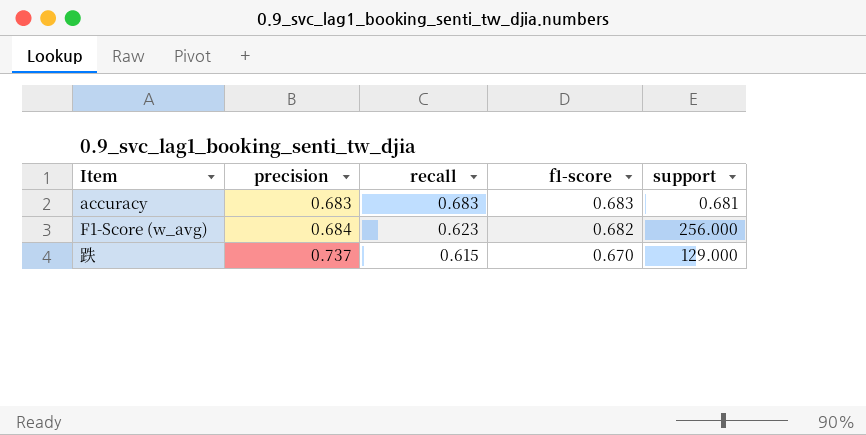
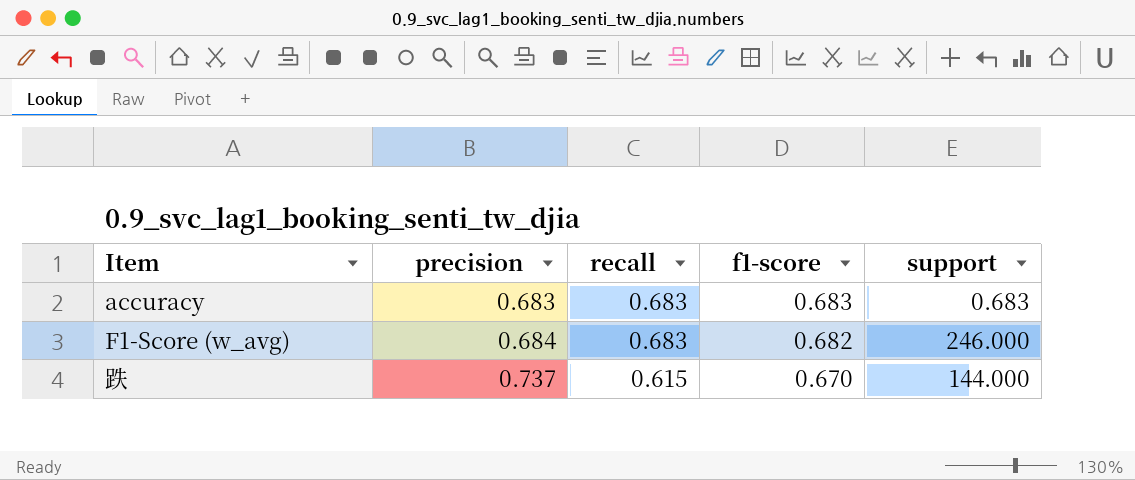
accuracy | support: 0.681 -> 0.683
F1-Score (w_avg) | recall: 0.623 -> 0.683
F1-Score (w_avg) | support: 256.000 -> 246.000
跌 | support: 129.000 -> 144.000

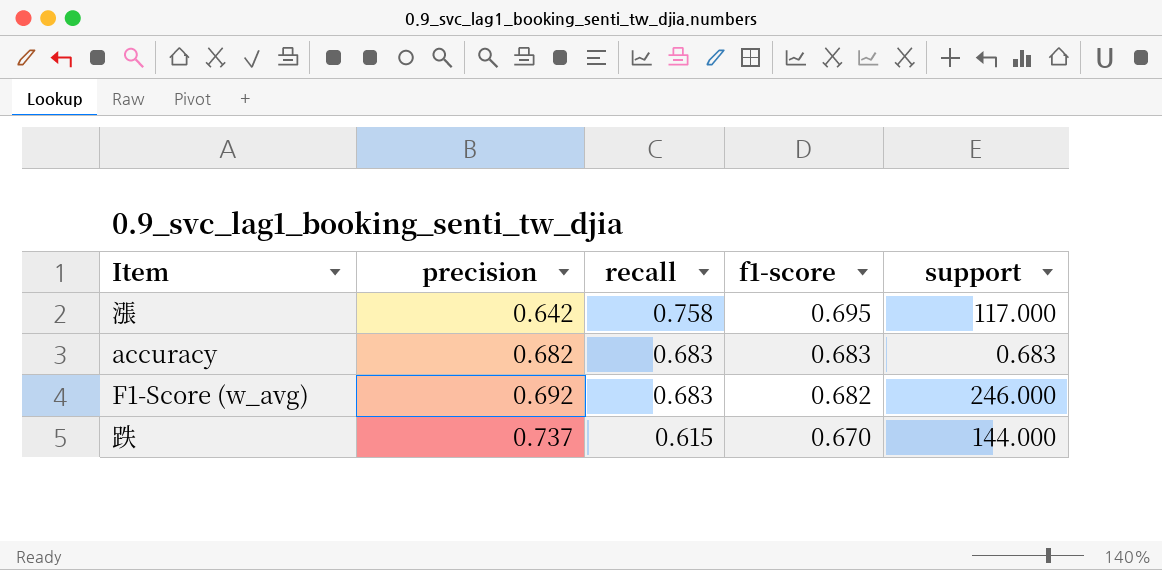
row 漲: none -> 0.642 | 0.758 | 0.695 | 117.000
accuracy | precision: 0.683 -> 0.682
F1-Score (w_avg) | precision: 0.684 -> 0.692

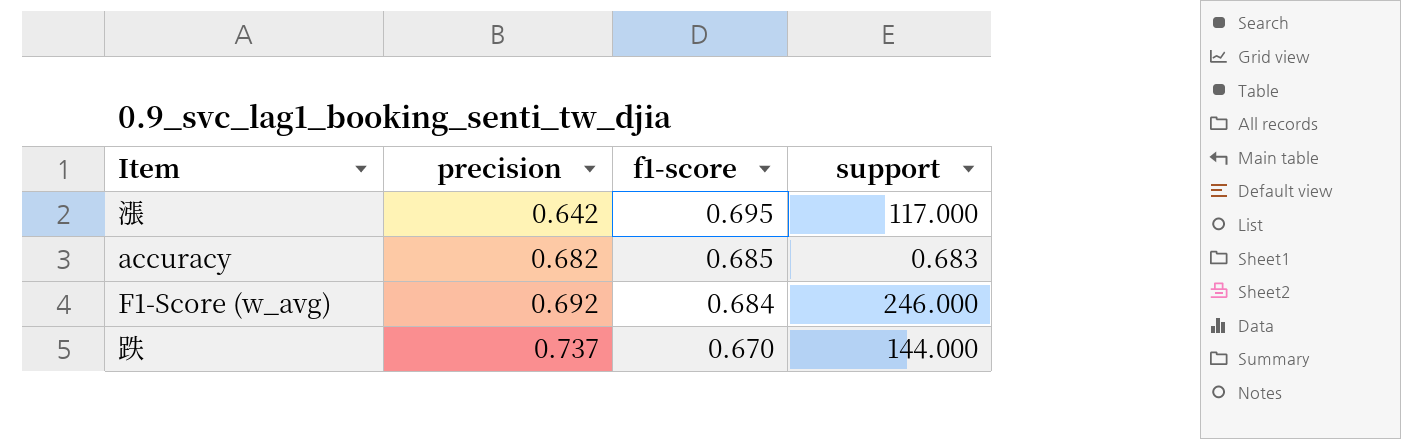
column recall | position: 3 -> none
accuracy | f1-score: 0.683 -> 0.685
F1-Score (w_avg) | f1-score: 0.682 -> 0.684

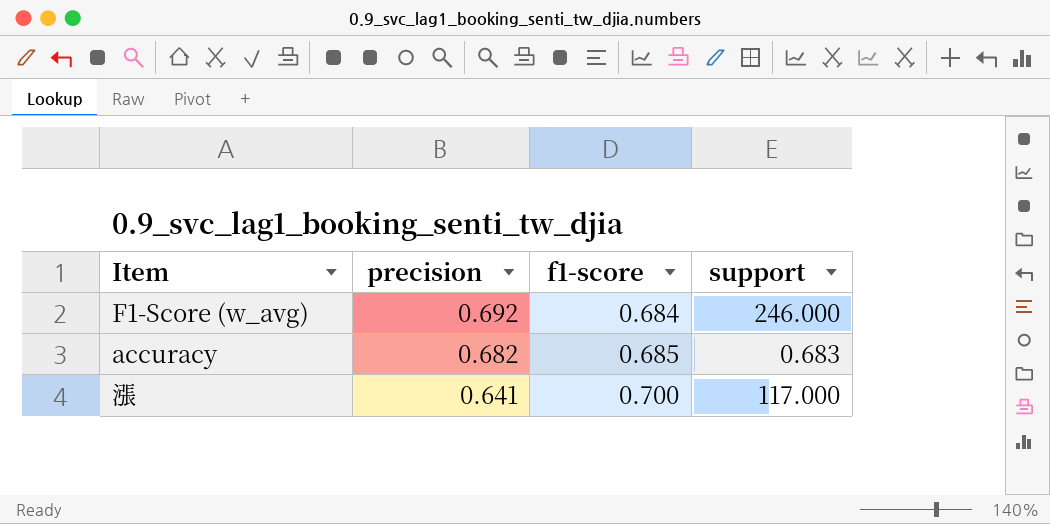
row order: precision ascending -> precision descending
row 跌: 0.737 | 0.670 | 144.000 -> none
漲 | precision: 0.642 -> 0.641
漲 | f1-score: 0.695 -> 0.700

